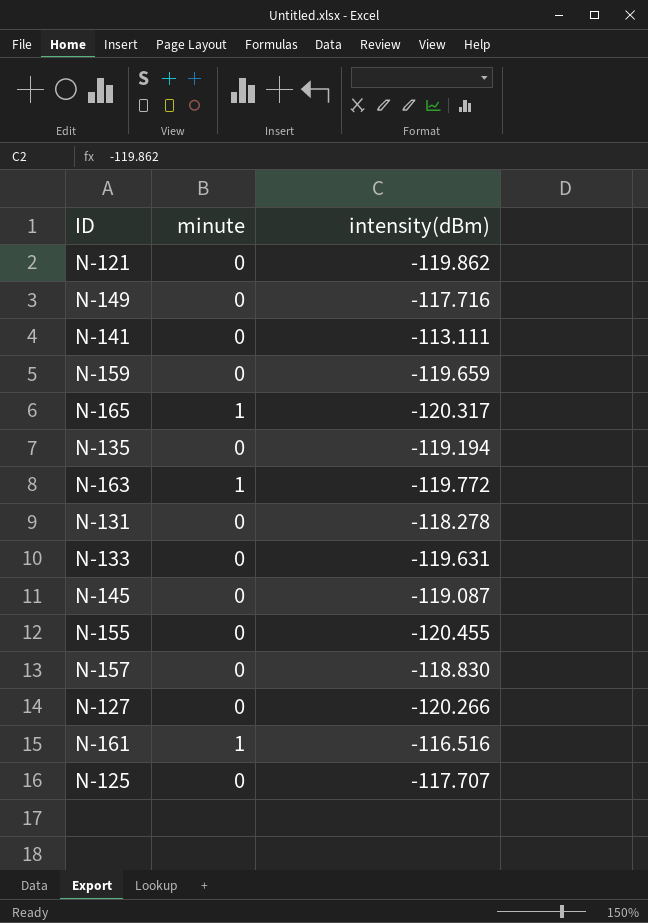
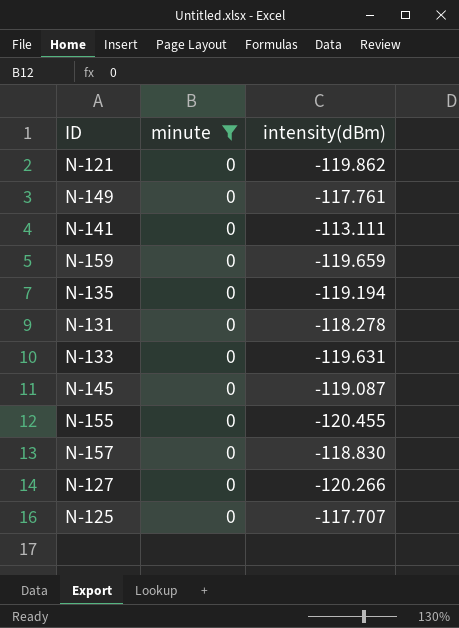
filter: none -> minute = 0
N-149 | intensity(dBm): -117.716 -> -117.761

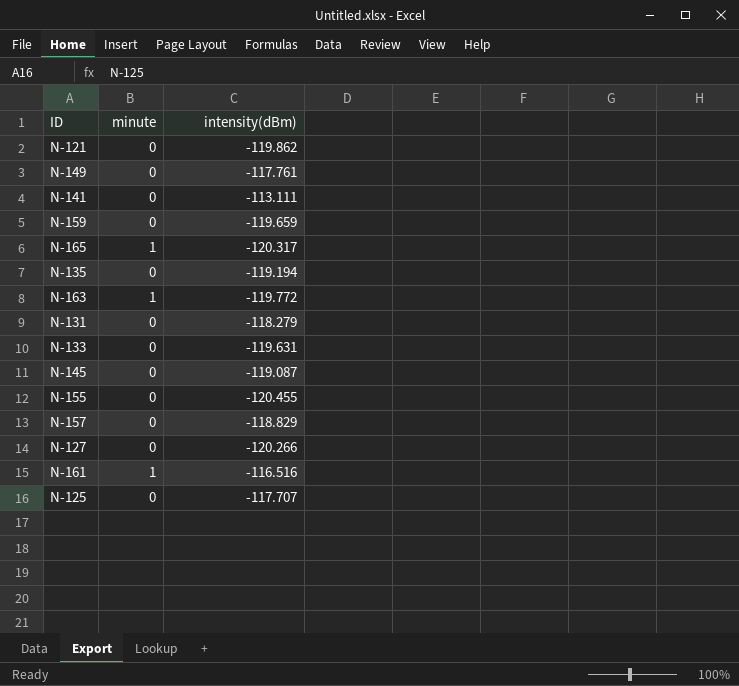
filter: minute = 0 -> none
N-131 | intensity(dBm): -118.278 -> -118.279
N-157 | intensity(dBm): -118.830 -> -118.829

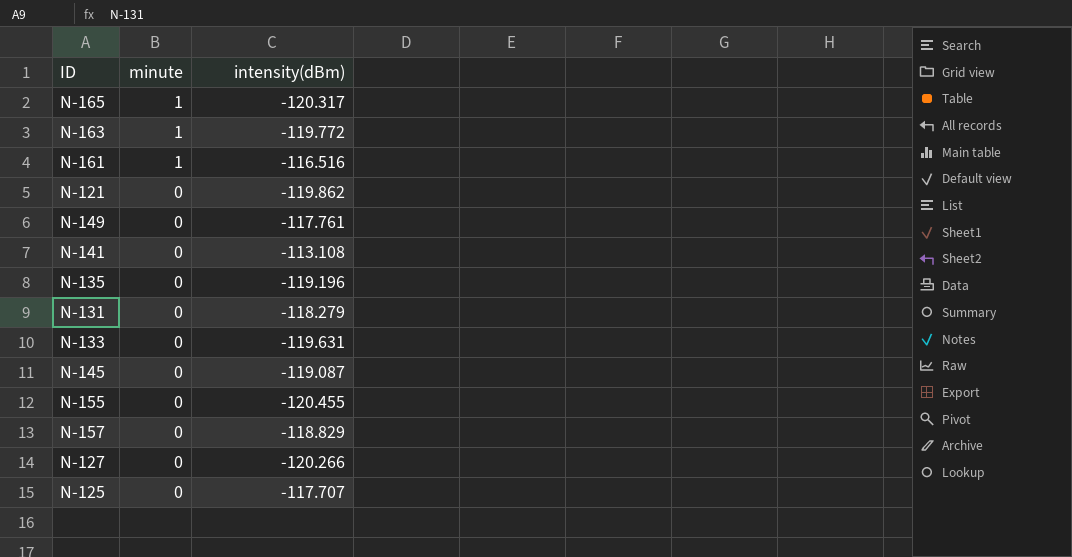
row order: none -> minute descending
row N-159: 0 | -119.659 -> none
N-141 | intensity(dBm): -113.111 -> -113.108
N-135 | intensity(dBm): -119.194 -> -119.196

